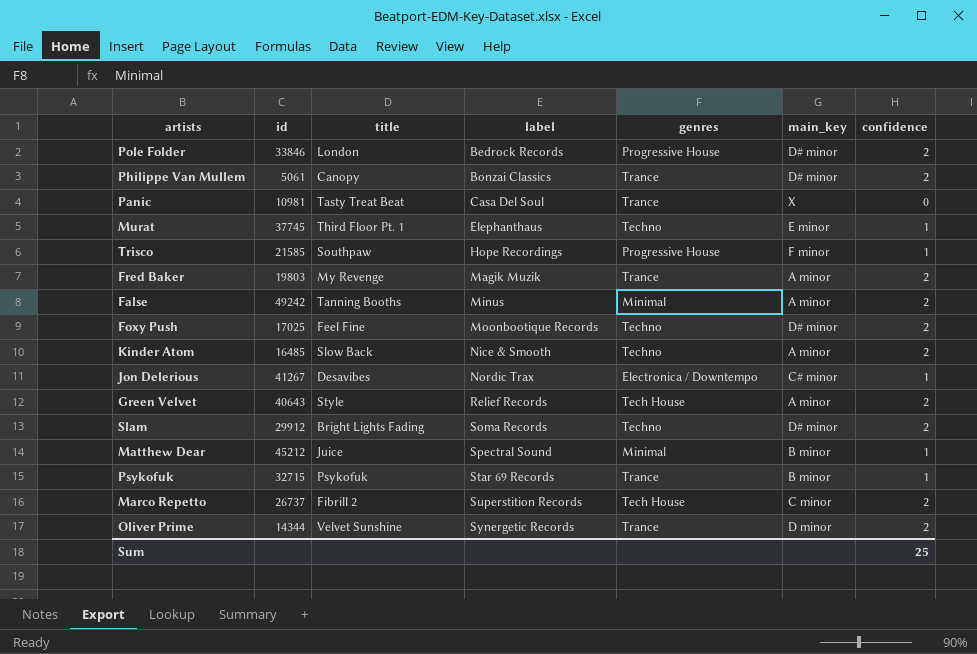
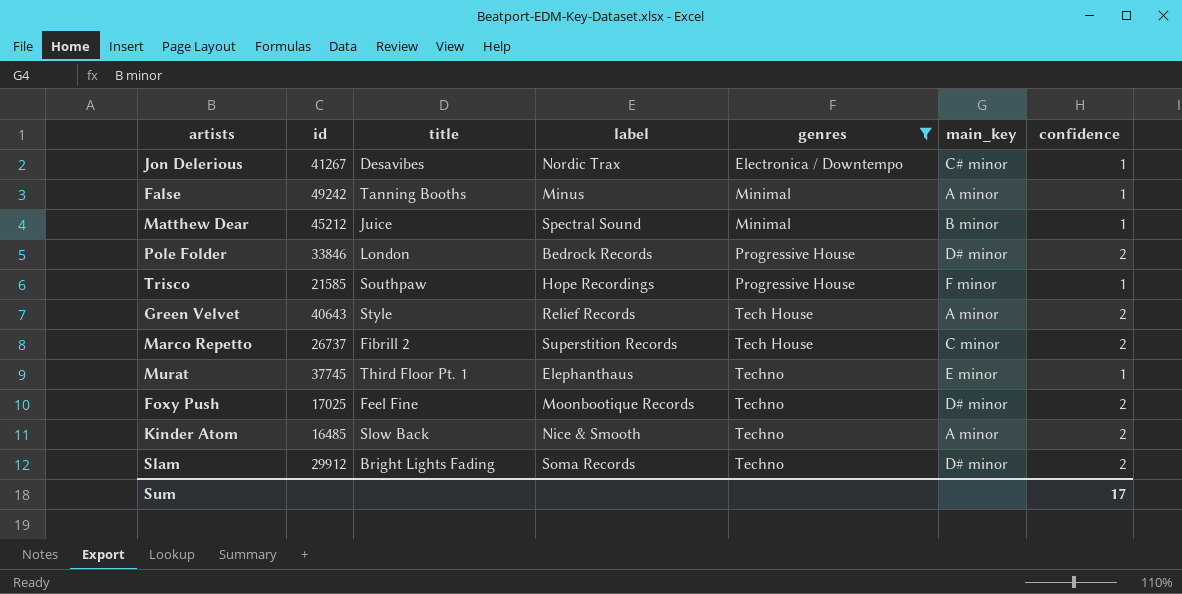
filter: none -> genres != Trance
row order: label ascending -> genres ascending
False | confidence: 2 -> 1
Sum | confidence: 25 -> 17

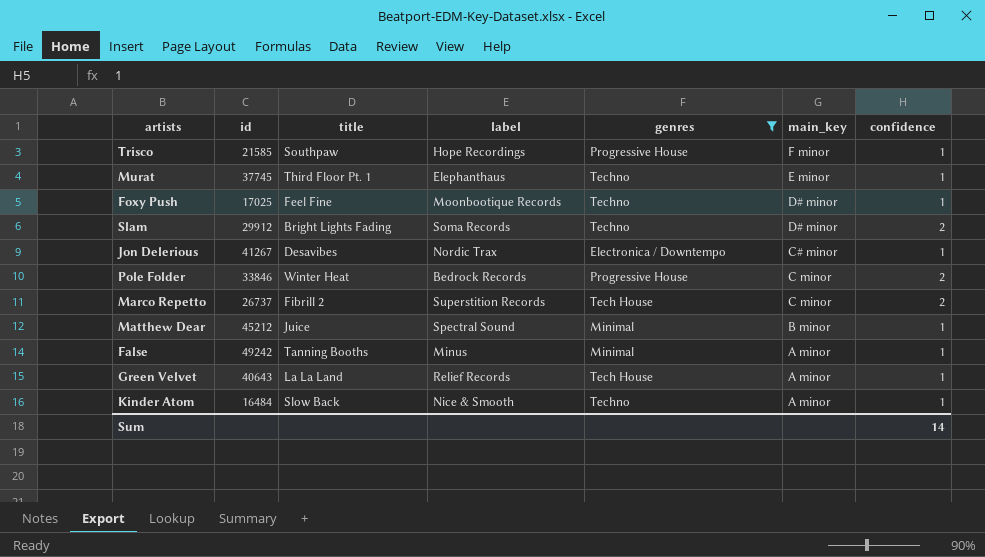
row order: genres ascending -> main_key descending
Foxy Push | confidence: 2 -> 1
Pole Folder | title: London -> Winter Heat
Pole Folder | main_key: D# minor -> C minor
Green Velvet | title: Style -> La La Land
Green Velvet | confidence: 2 -> 1
Kinder Atom | id: 16485 -> 16484
Kinder Atom | confidence: 2 -> 1
Sum | confidence: 17 -> 14

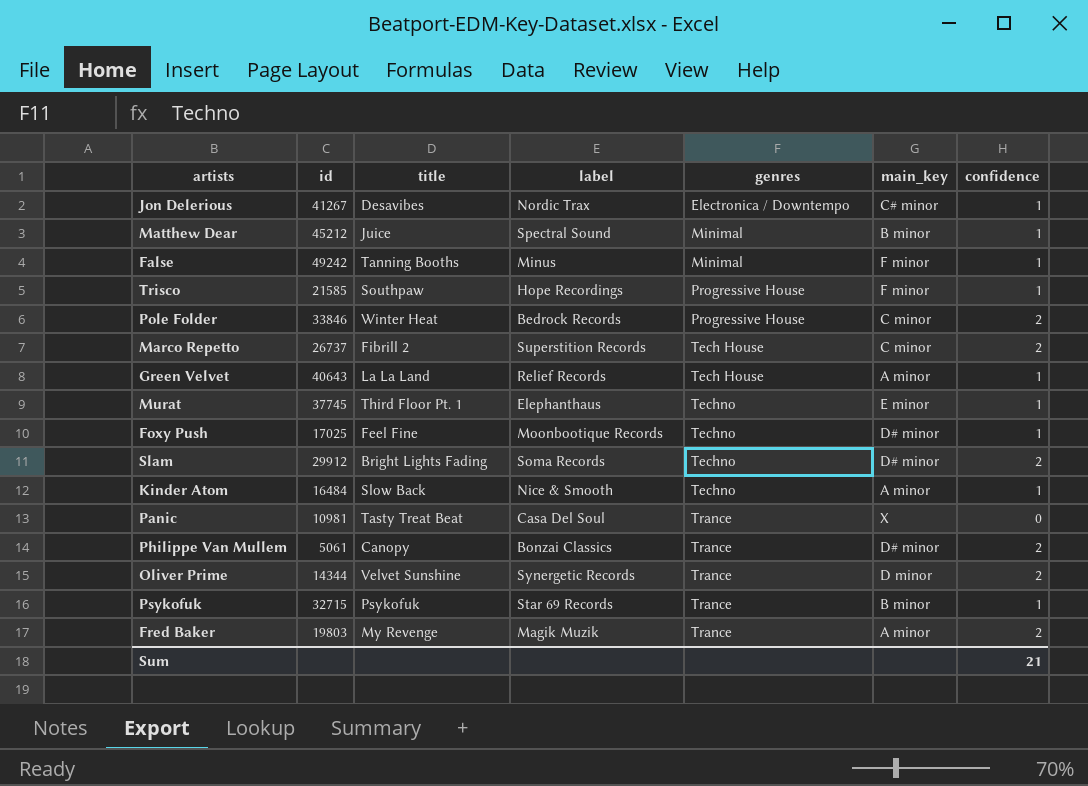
filter: genres != Trance -> none
row order: main_key descending -> genres ascending
False | main_key: A minor -> F minor
Sum | confidence: 14 -> 21

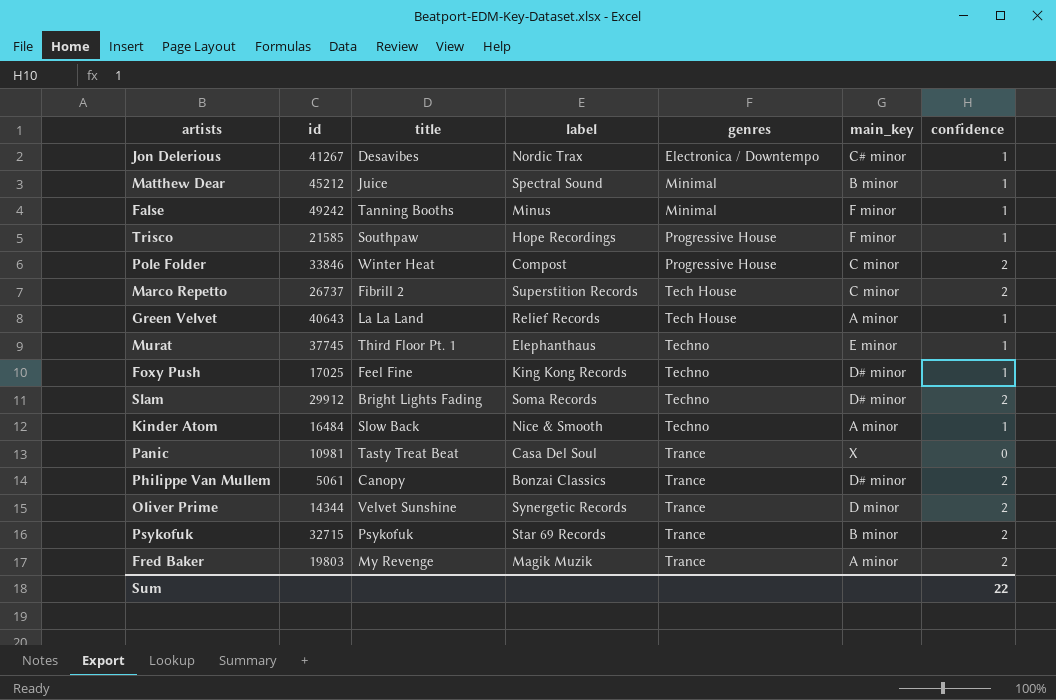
Pole Folder | label: Bedrock Records -> Compost
Foxy Push | label: Moonbootique Records -> King Kong Records
Psykofuk | confidence: 1 -> 2
Sum | confidence: 21 -> 22

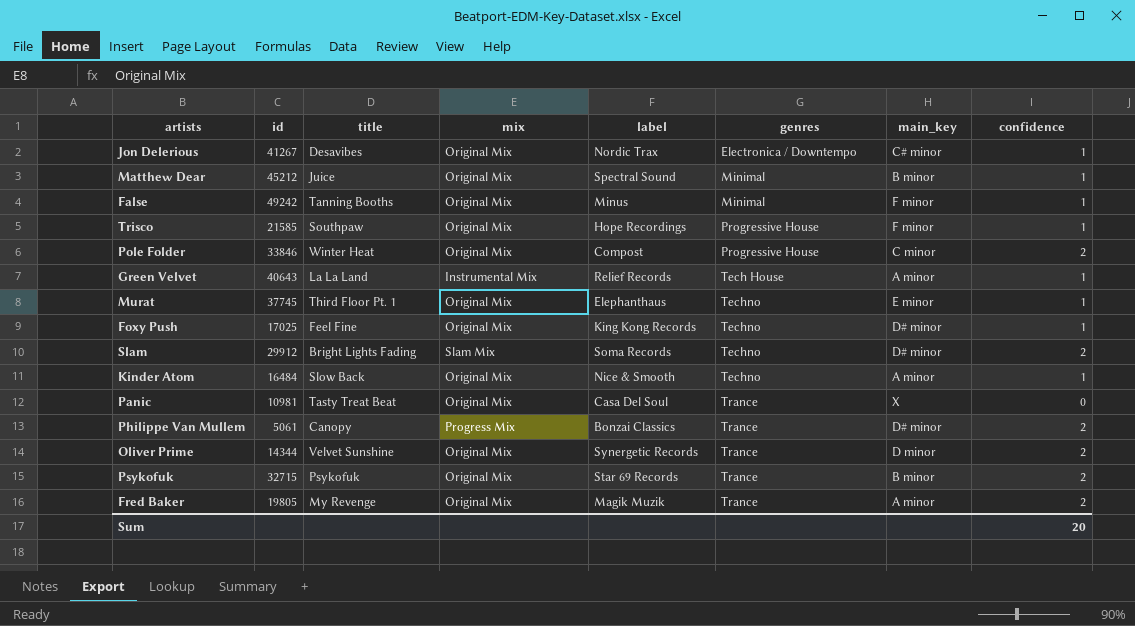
column mix | position: none -> 4
row Marco Repetto: 26737 | Fibrill 2 | Superstition Records | Tech House | C minor | 2 -> none
Fred Baker | id: 19803 -> 19805
Sum | confidence: 22 -> 20

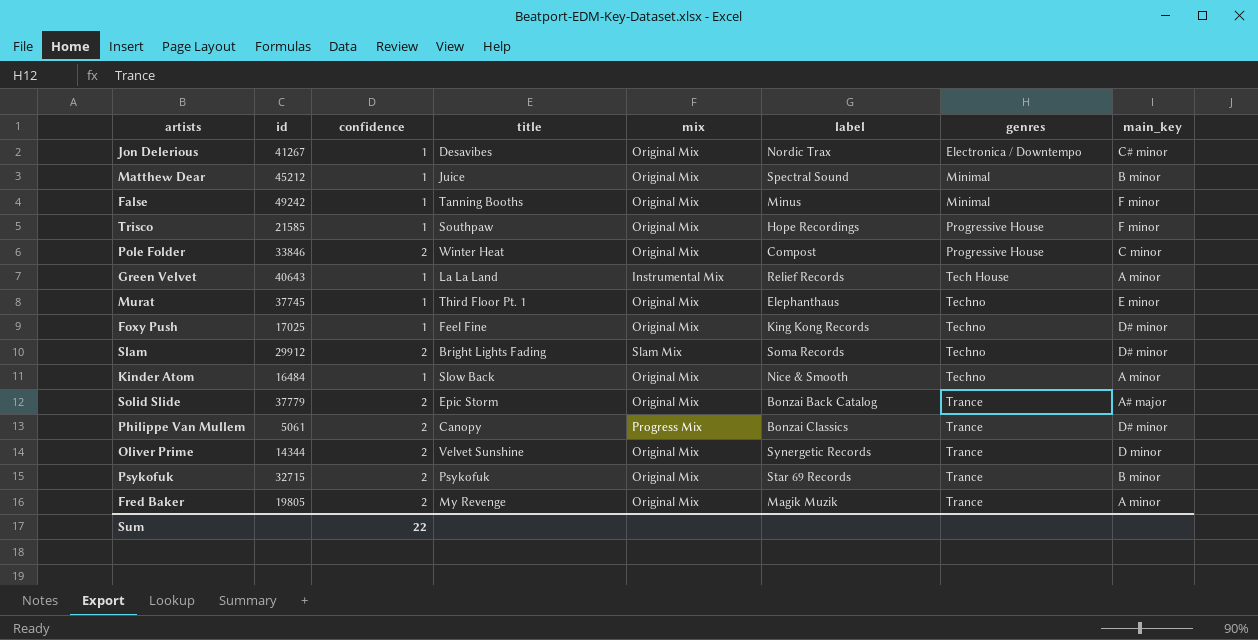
column confidence | position: 8 -> 3
row Panic: 10981 | Tasty Treat Beat | Original Mix | Casa Del Soul | Trance | X | 0 -> none
row Solid Slide: none -> 37779 | 2 | Epic Storm | Original Mix | Bonzai Back Catalog | Trance | A# major
Sum | confidence: 20 -> 22

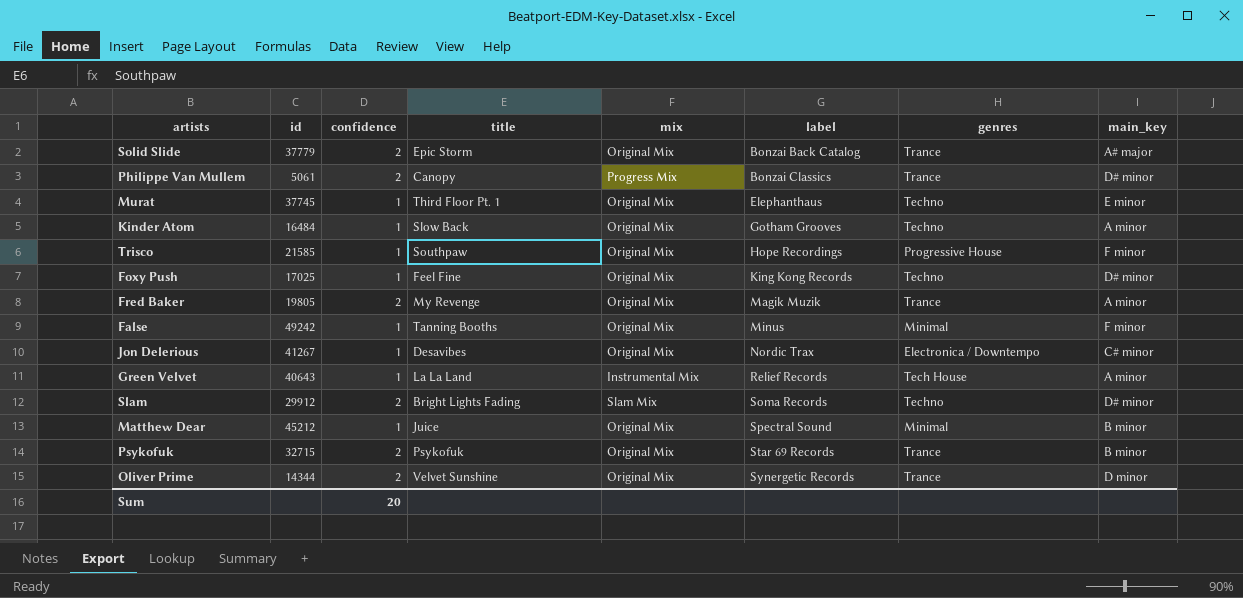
row order: genres ascending -> label ascending
row Pole Folder: 33846 | 2 | Winter Heat | Original Mix | Compost | Progressive House | C minor -> none
Kinder Atom | label: Nice & Smooth -> Gotham Grooves
Sum | confidence: 22 -> 20

